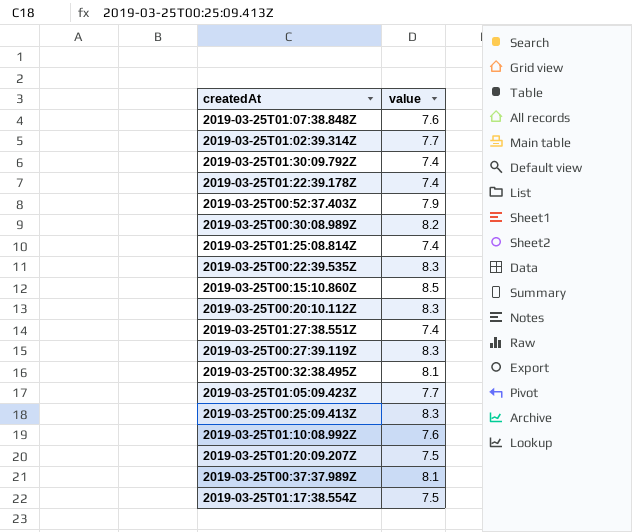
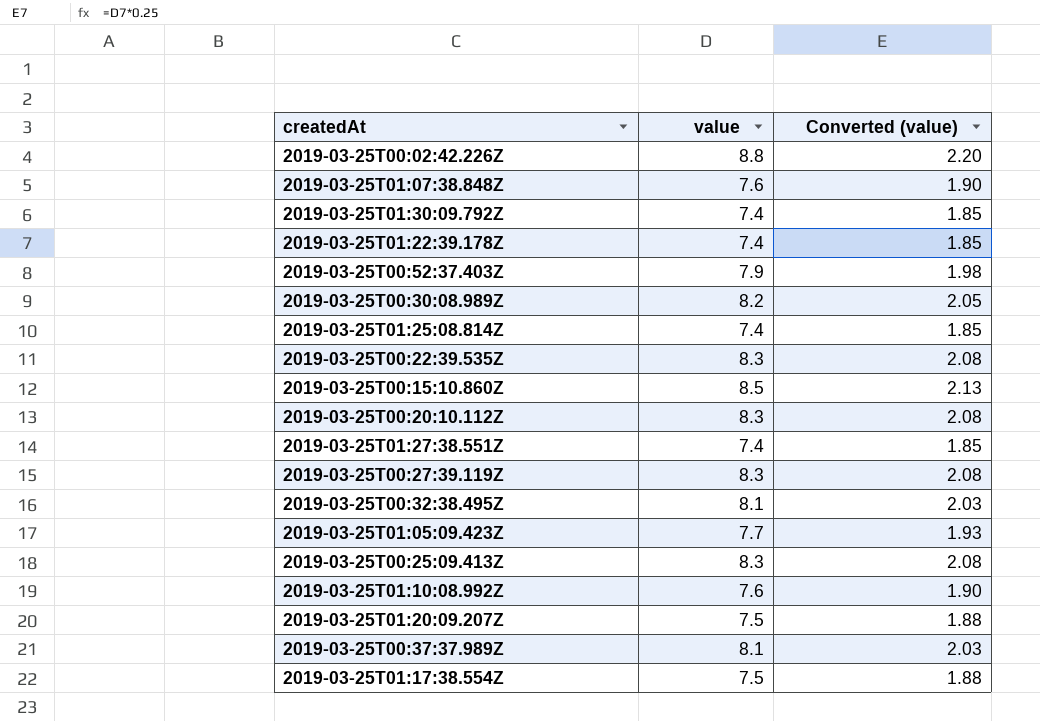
column Converted (value) | formula: none -> [value] * 0.25
row 2019-03-25T01:02:39.314Z: 7.7 -> none
row 2019-03-25T00:02:42.226Z: none -> 8.8 | 2.20

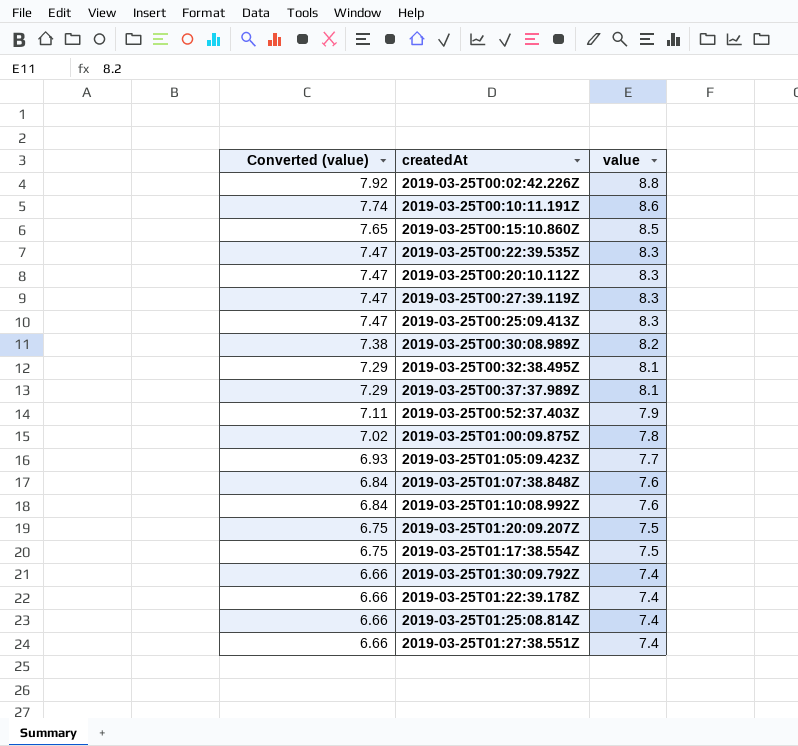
row order: none -> Converted (value) descending
column Converted (value) | formula: [value] * 0.25 -> [value] * 0.9
column Converted (value) | position: 3 -> 1
row 2019-03-25T00:10:11.191Z: none -> 7.74 | 8.6
row 2019-03-25T01:00:09.875Z: none -> 7.02 | 7.8

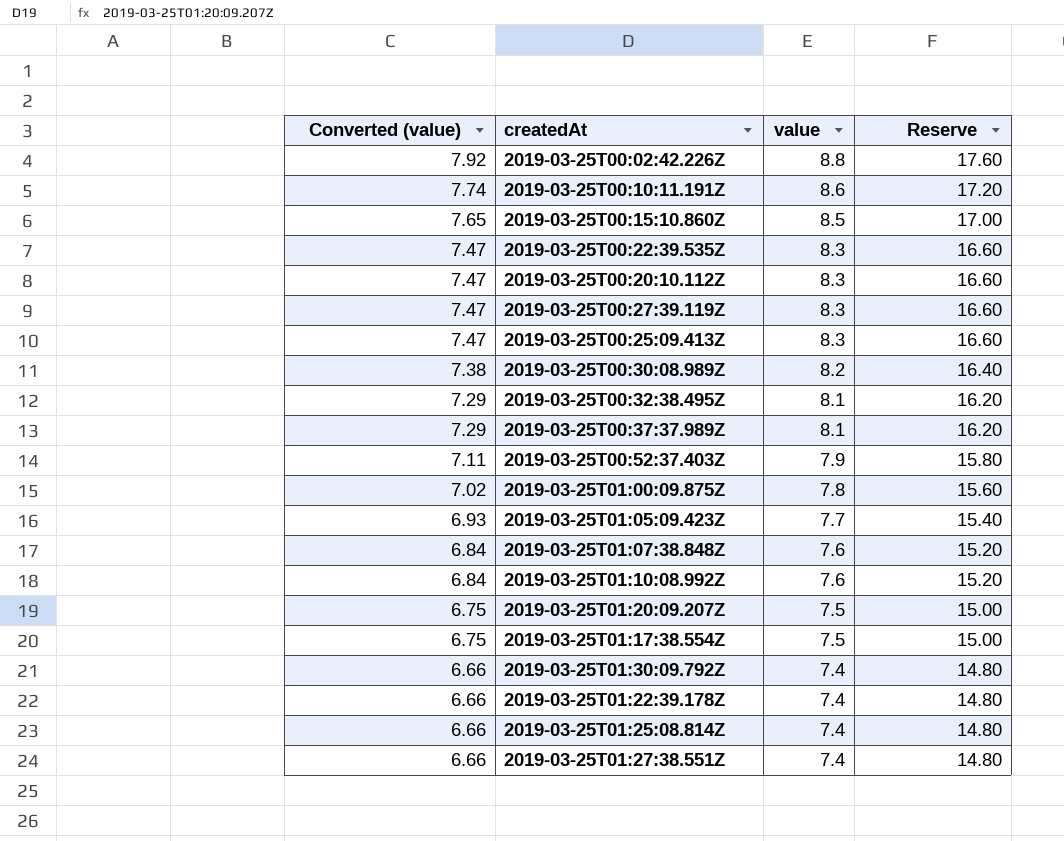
column Reserve | formula: none -> [value] * 2

